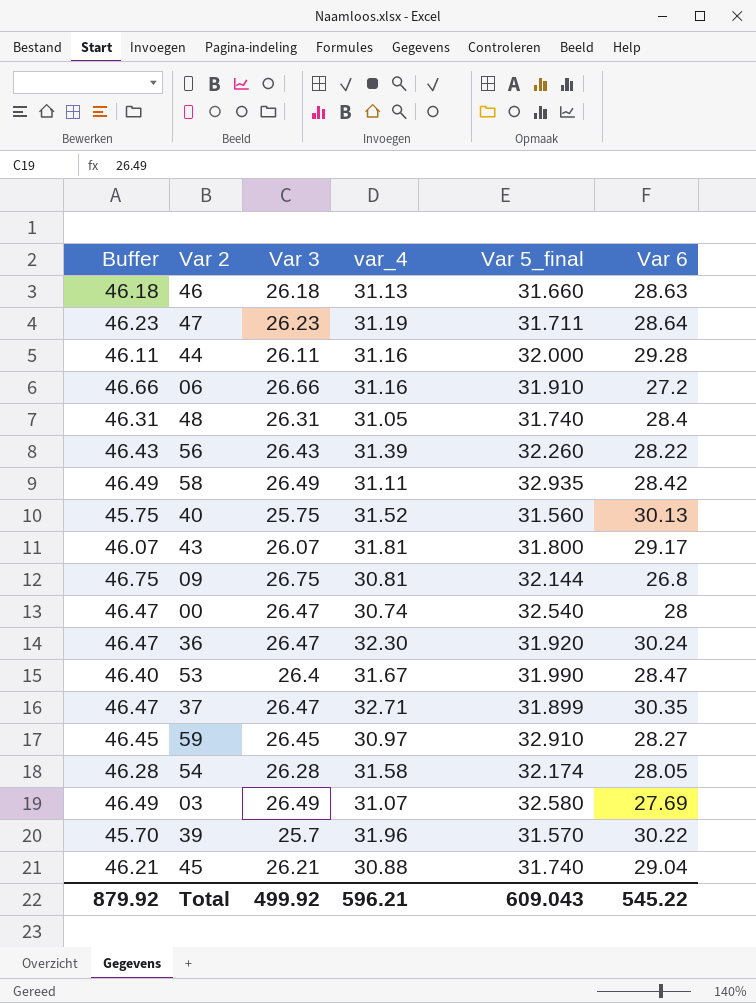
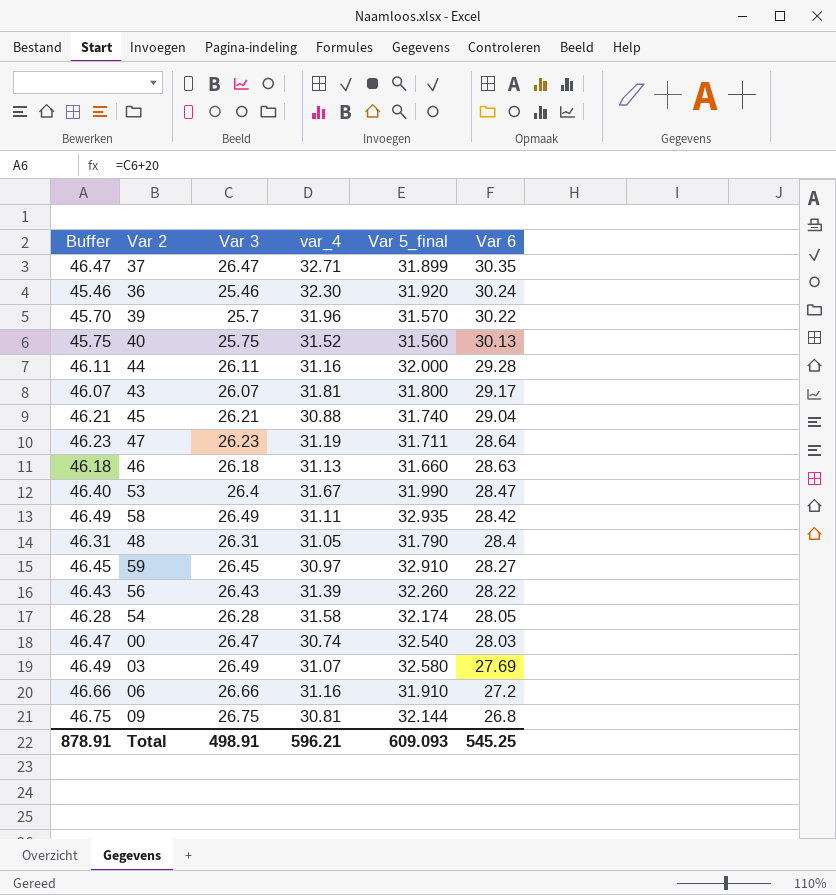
row order: none -> Var 6 descending
36 | Buffer: 46.47 -> 45.46
36 | Var 3: 26.47 -> 25.46
48 | Var 5_final: 31.740 -> 31.790
00 | Var 6: 28 -> 28.03
Total | Buffer: 879.92 -> 878.91
Total | Var 3: 499.92 -> 498.91
Total | Var 5_final: 609.043 -> 609.093
Total | Var 6: 545.22 -> 545.25

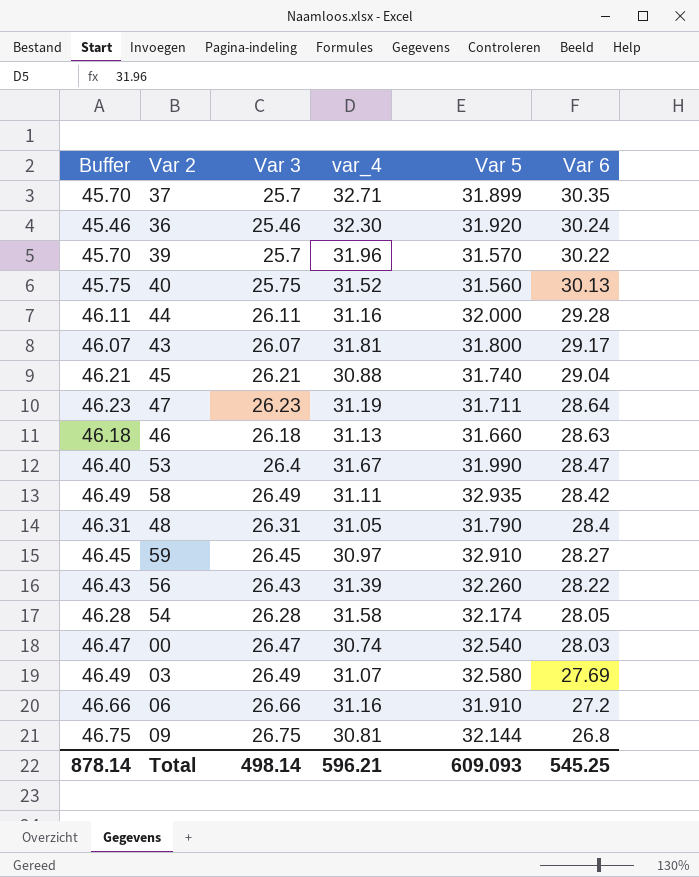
column name: Var 5_final -> Var 5
37 | Buffer: 46.47 -> 45.70
37 | Var 3: 26.47 -> 25.7
Total | Buffer: 878.91 -> 878.14
Total | Var 3: 498.91 -> 498.14

